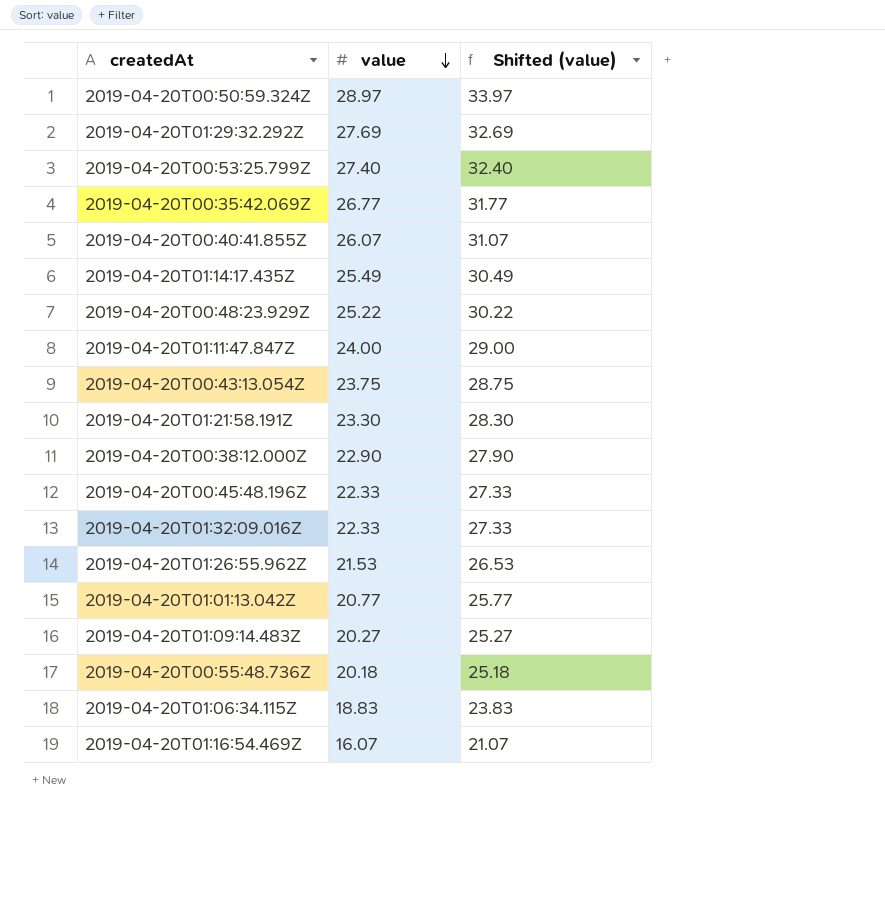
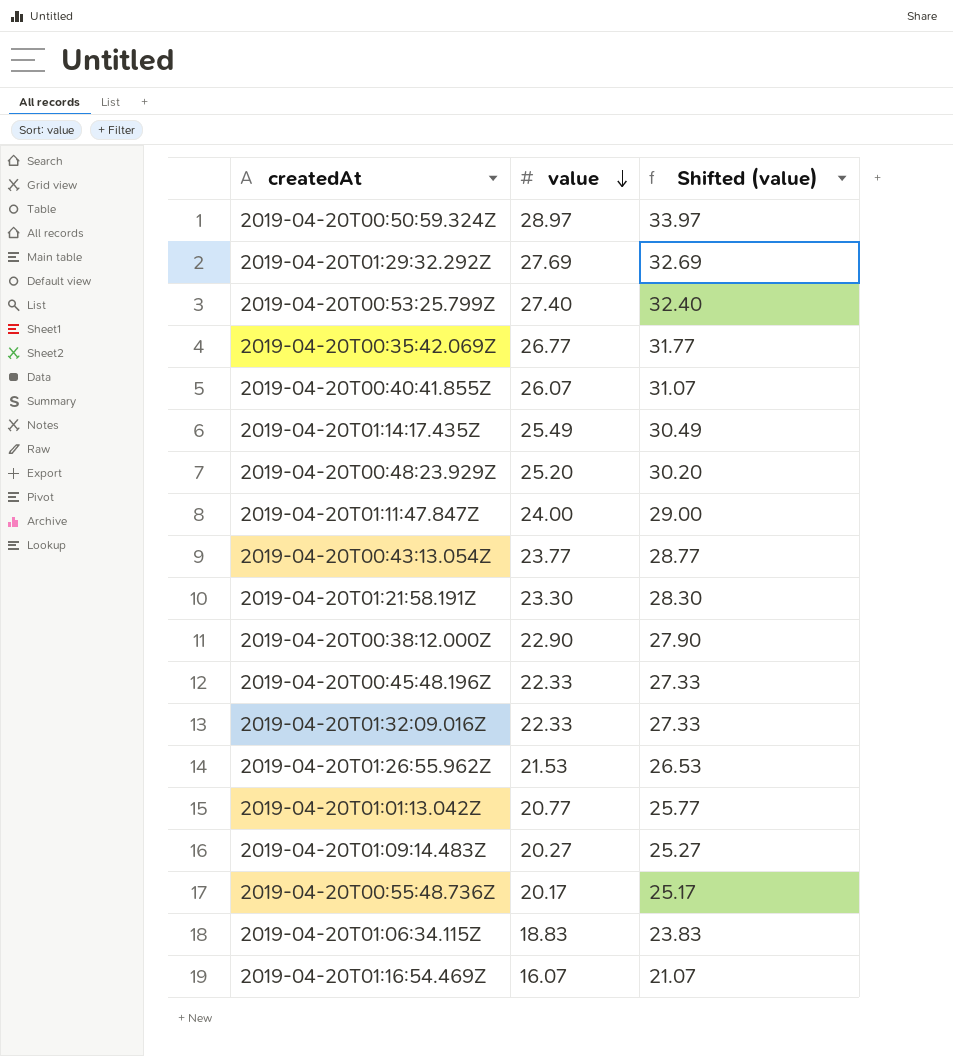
2019-04-20T00:48:23.929Z | value: 25.22 -> 25.20
2019-04-20T00:48:23.929Z | Shifted (value): 30.22 -> 30.20
2019-04-20T00:43:13.054Z | value: 23.75 -> 23.77
2019-04-20T00:43:13.054Z | Shifted (value): 28.75 -> 28.77
2019-04-20T00:55:48.736Z | value: 20.18 -> 20.17
2019-04-20T00:55:48.736Z | Shifted (value): 25.18 -> 25.17

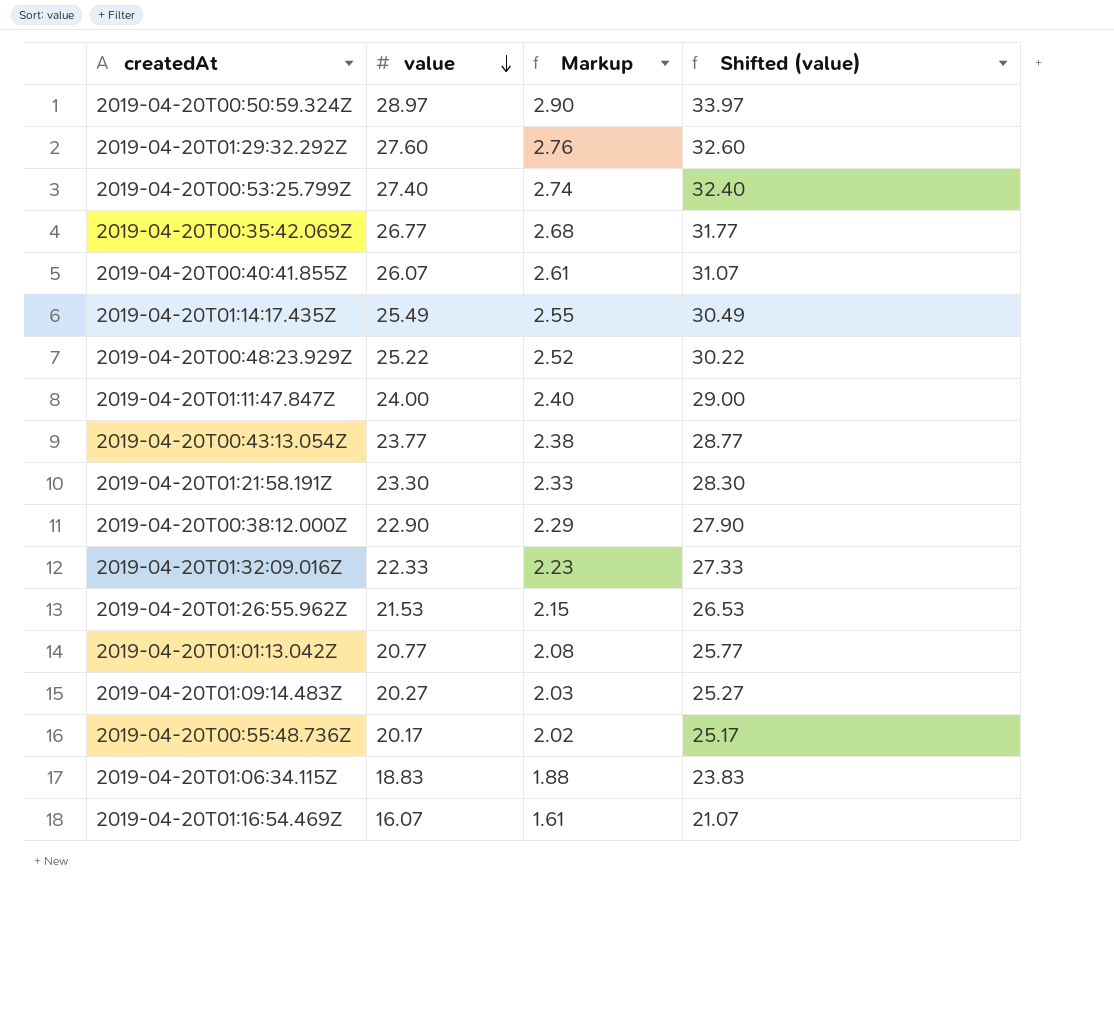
column Markup | formula: none -> [value] * 0.1
row 2019-04-20T00:45:48.196Z: 22.33 | 27.33 -> none
2019-04-20T01:29:32.292Z | value: 27.69 -> 27.60
2019-04-20T01:29:32.292Z | Shifted (value): 32.69 -> 32.60
2019-04-20T00:48:23.929Z | value: 25.20 -> 25.22
2019-04-20T00:48:23.929Z | Shifted (value): 30.20 -> 30.22

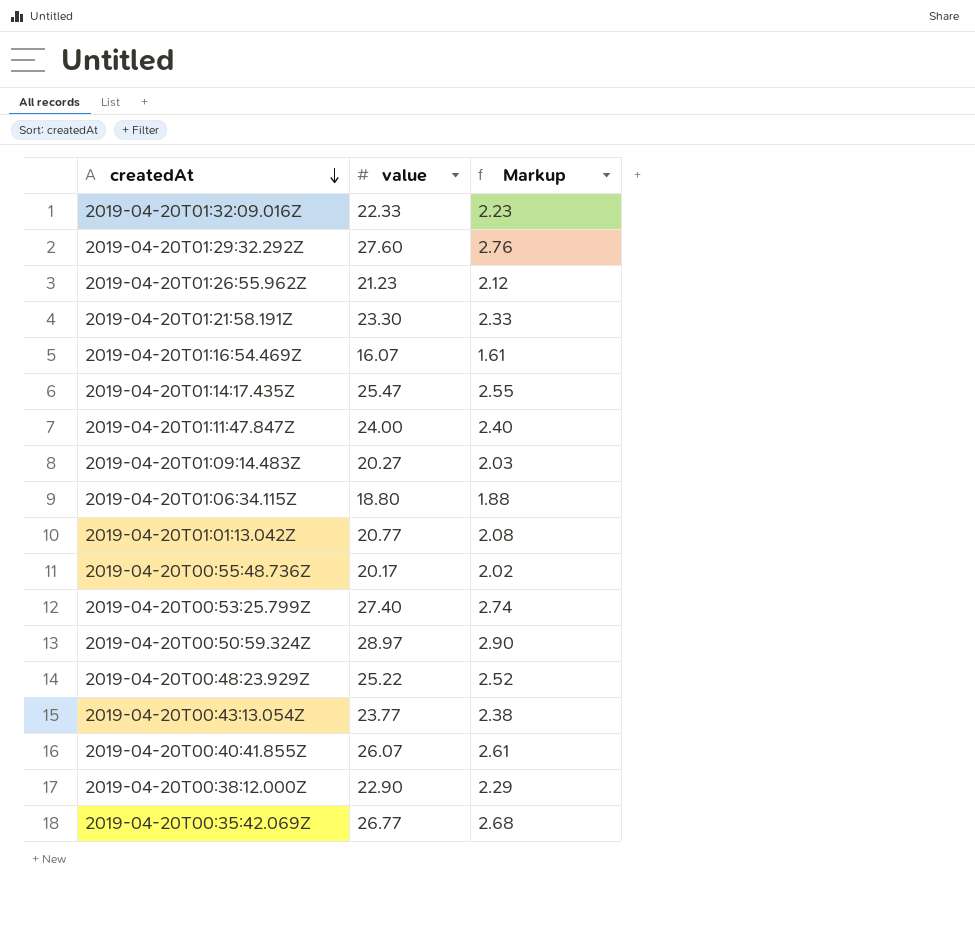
row order: value descending -> createdAt descending
column Shifted (value) | formula: [value] + 5 -> none
2019-04-20T01:26:55.962Z | value: 21.53 -> 21.23
2019-04-20T01:26:55.962Z | Markup: 2.15 -> 2.12
2019-04-20T01:14:17.435Z | value: 25.49 -> 25.47
2019-04-20T01:06:34.115Z | value: 18.83 -> 18.80

